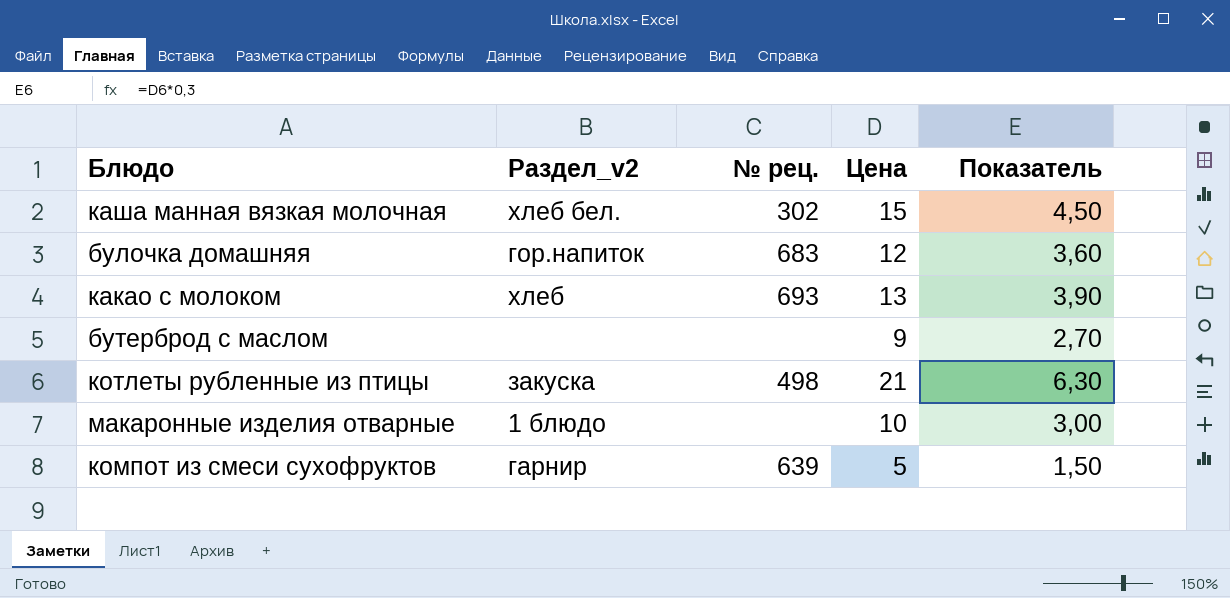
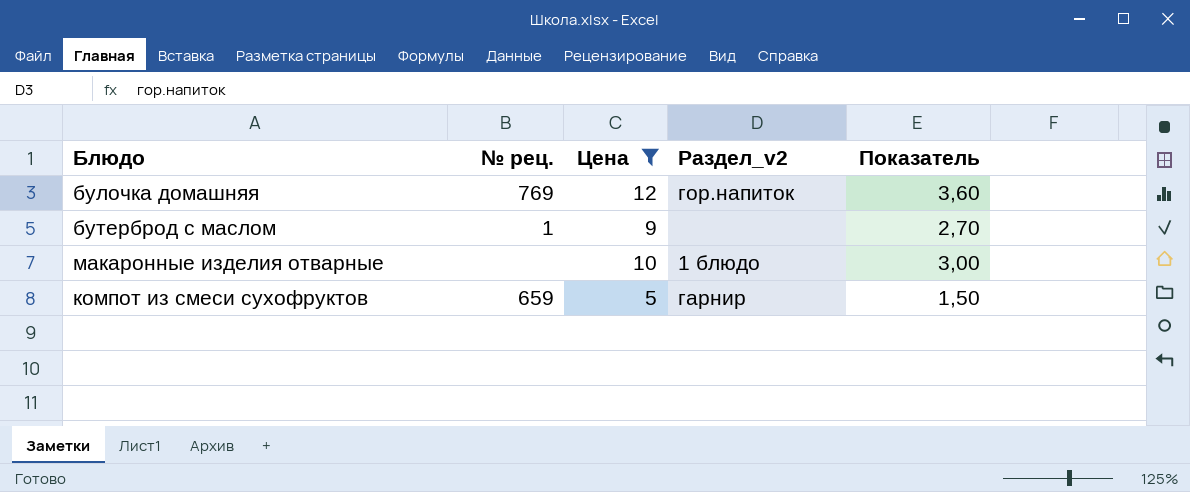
filter: none -> Цена <= 12
column Раздел_v2 | position: 2 -> 4
булочка домашняя | № рец.: 683 -> 769
бутерброд с маслом | № рец.: none -> 1
компот из смеси сухофруктов | № рец.: 639 -> 659

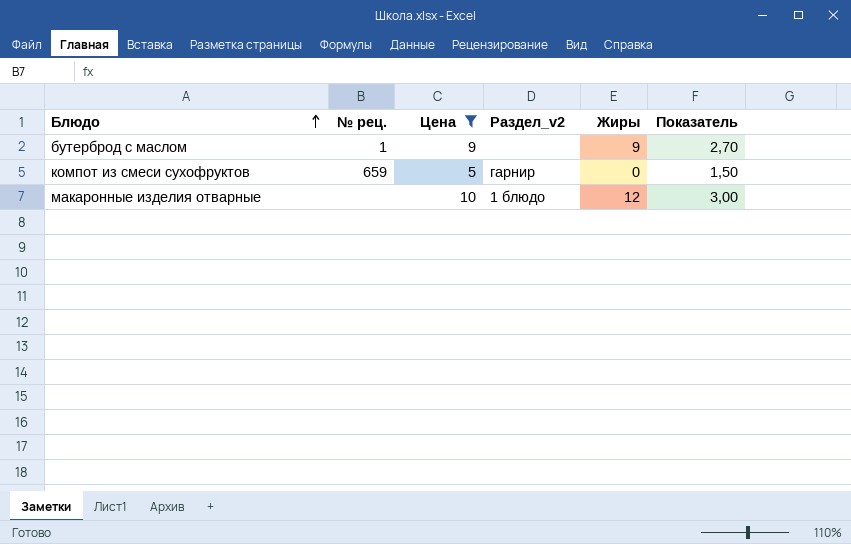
row order: none -> Блюдо ascending
column Жиры | position: none -> 5
row булочка домашняя: 769 | 12 | гор.напиток | 3,60 -> none

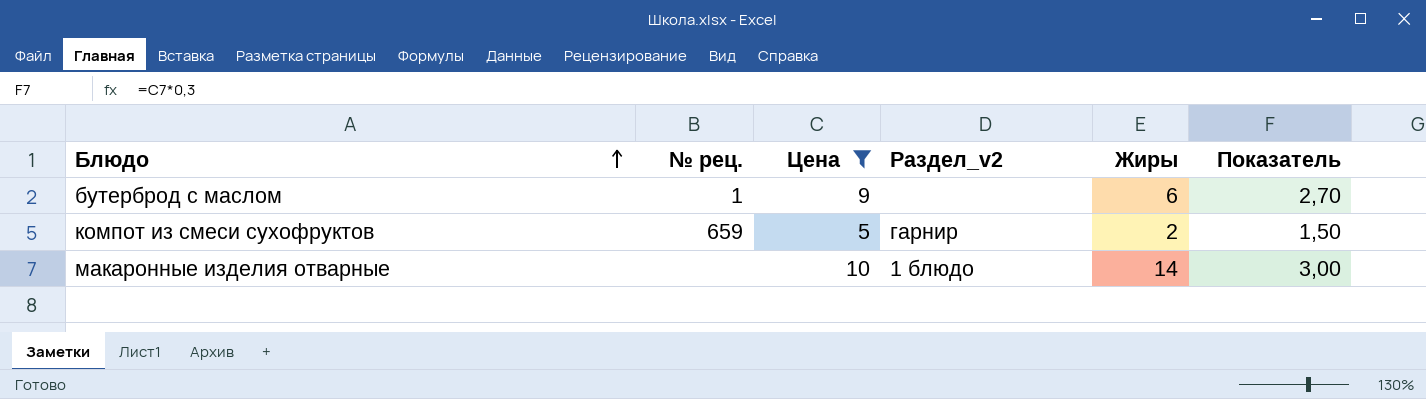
бутерброд с маслом | Жиры: 9 -> 6
компот из смеси сухофруктов | Жиры: 0 -> 2
макаронные изделия отварные | Жиры: 12 -> 14

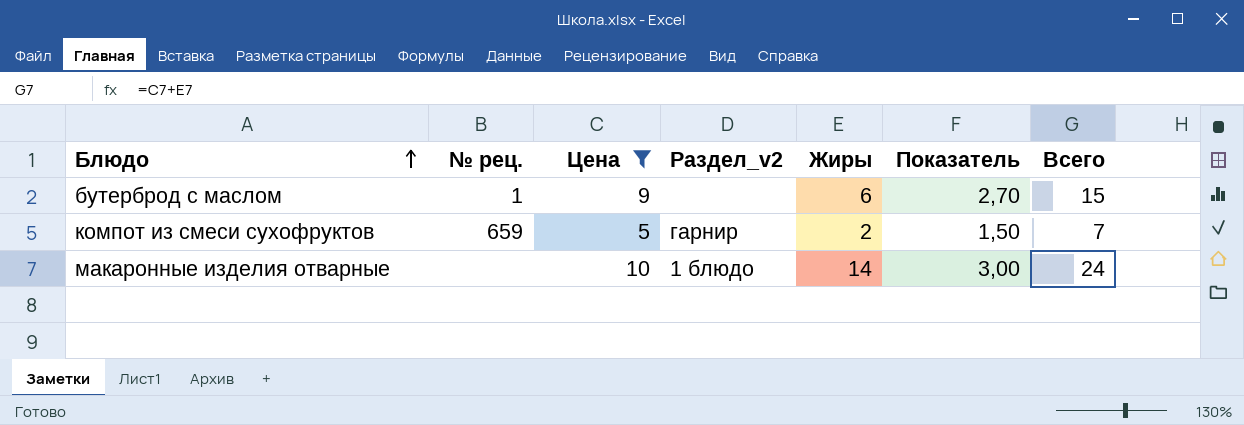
column Всего | formula: none -> [Цена] + [Жиры]

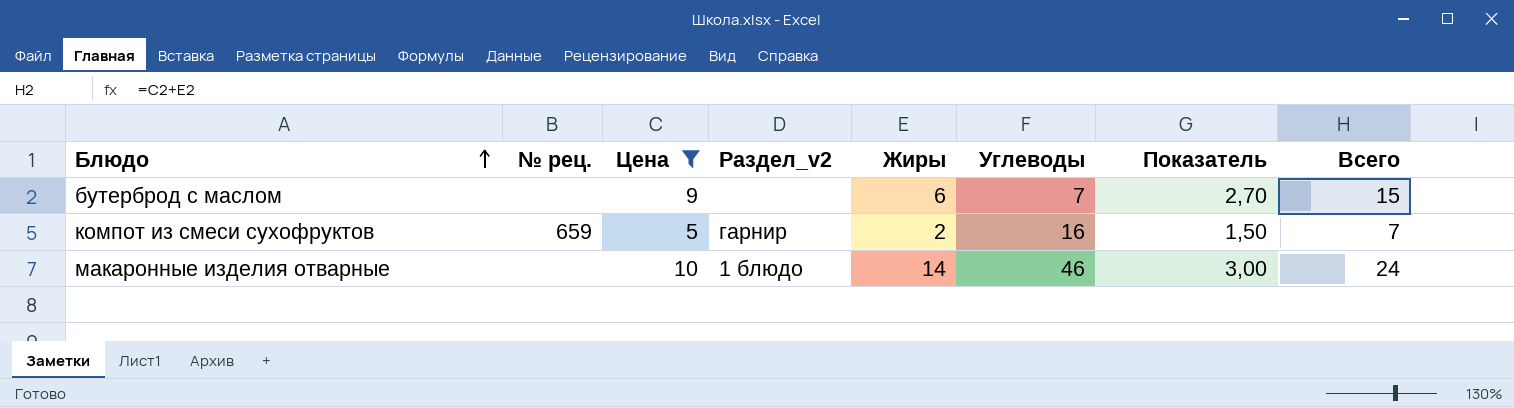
column Углеводы | position: none -> 6
бутерброд с маслом | № рец.: 1 -> none

